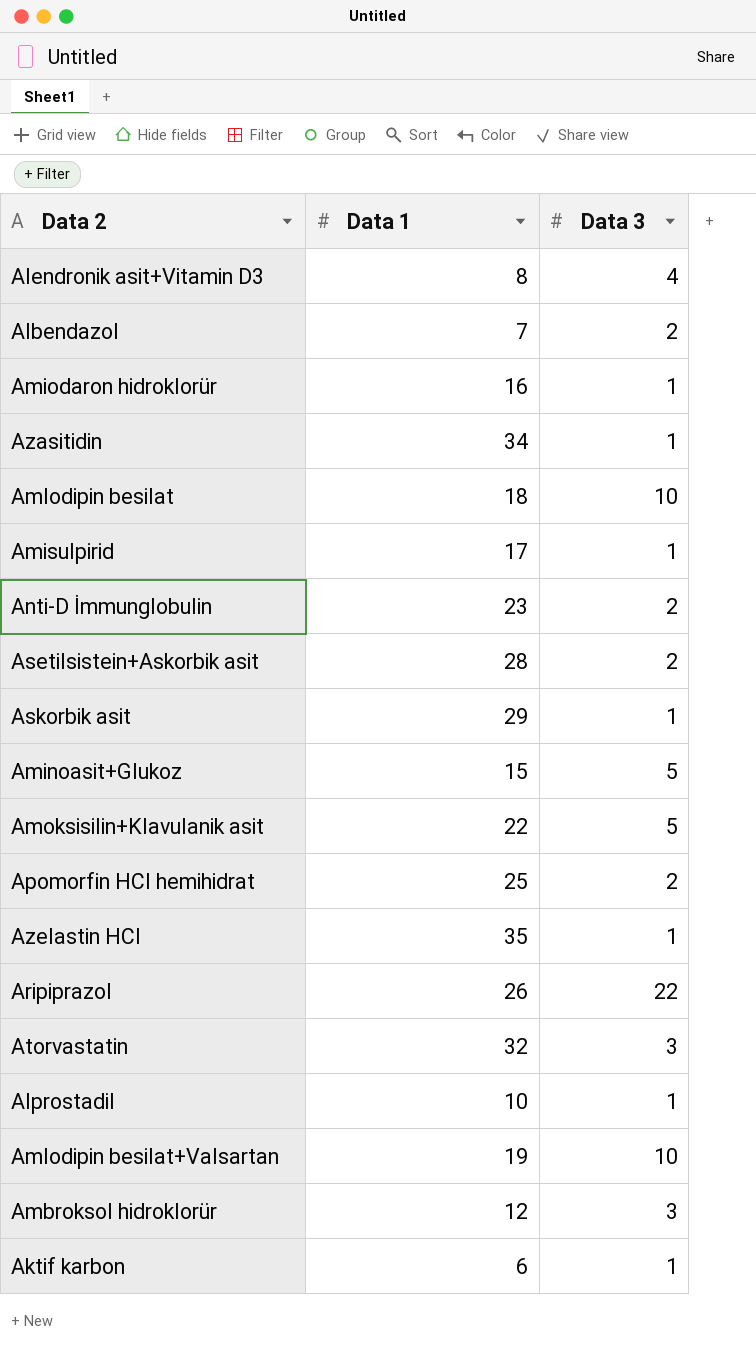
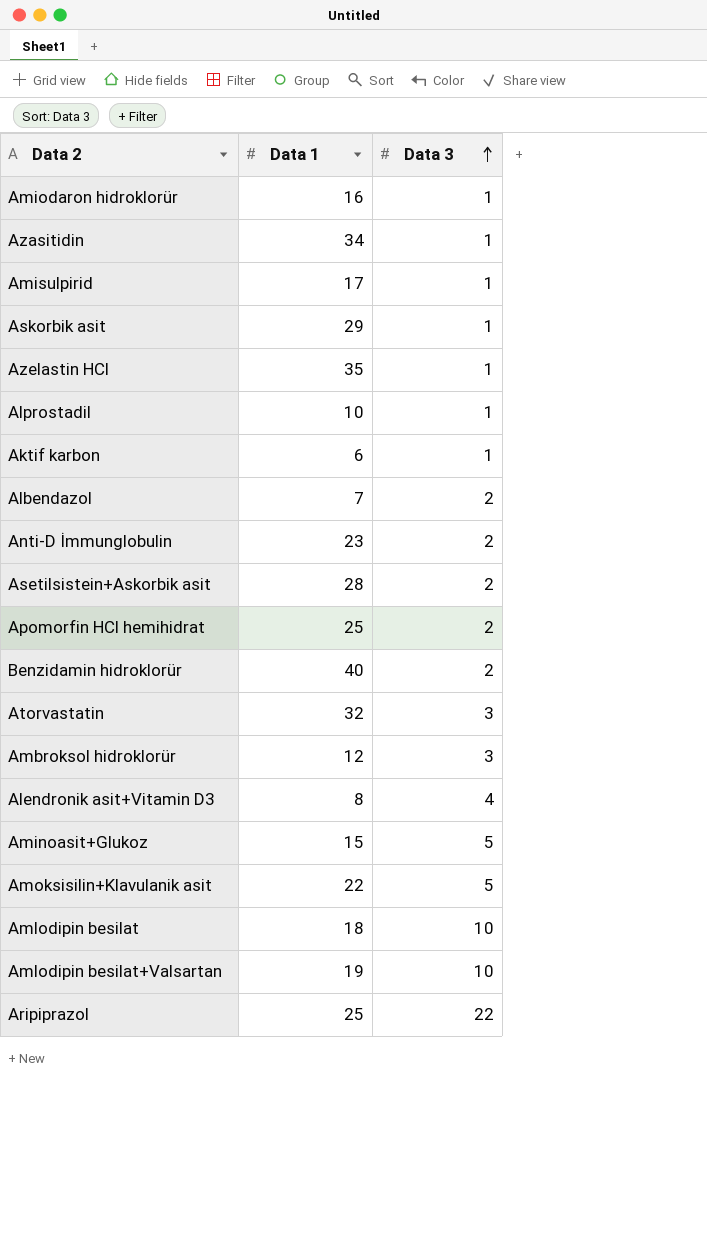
row order: none -> Data 3 ascending
row Benzidamin hidroklorür: none -> 40 | 2
Aripiprazol | Data 1: 26 -> 25

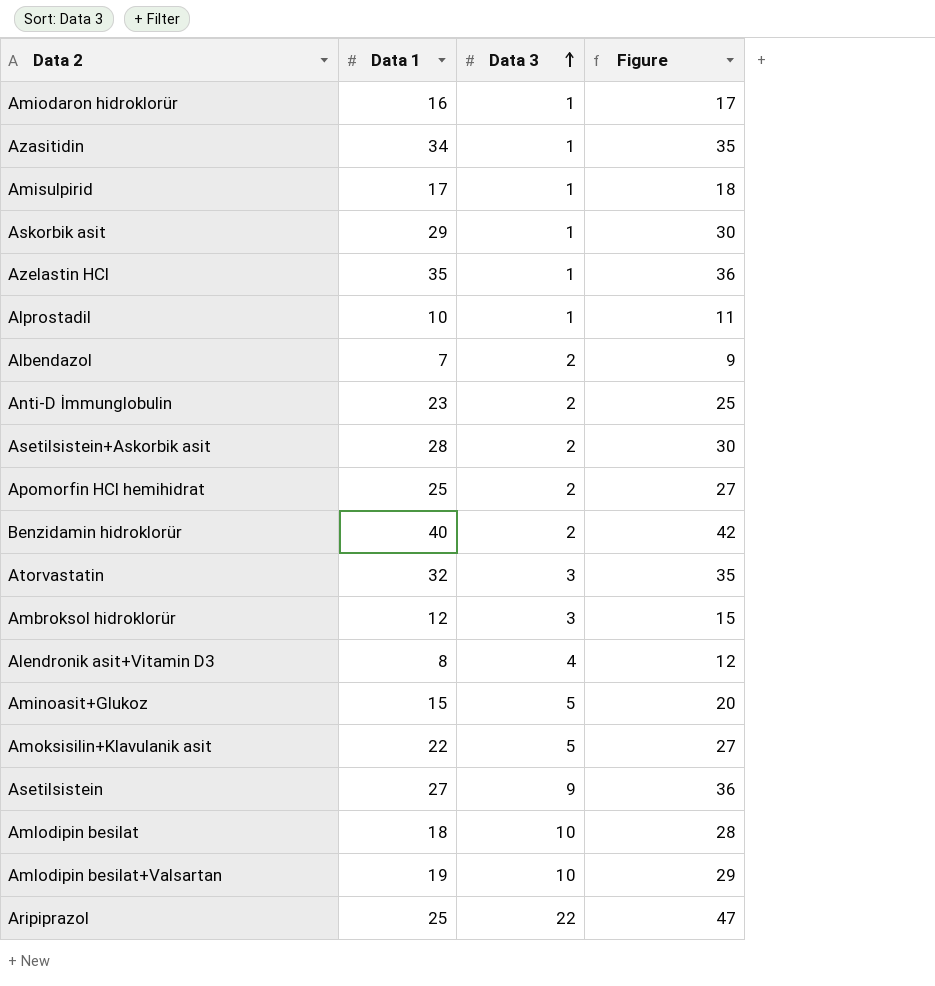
column Figure | formula: none -> [Data 1] + [Data 3]
row Aktif karbon: 6 | 1 -> none
row Asetilsistein: none -> 27 | 9 | 36

